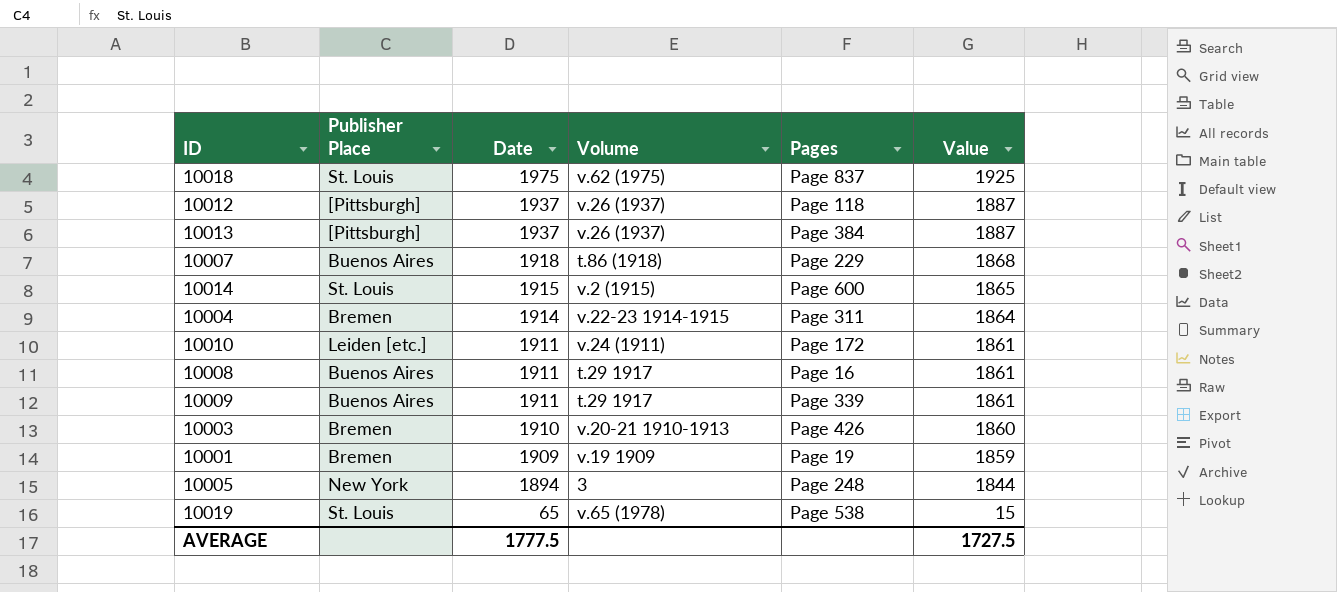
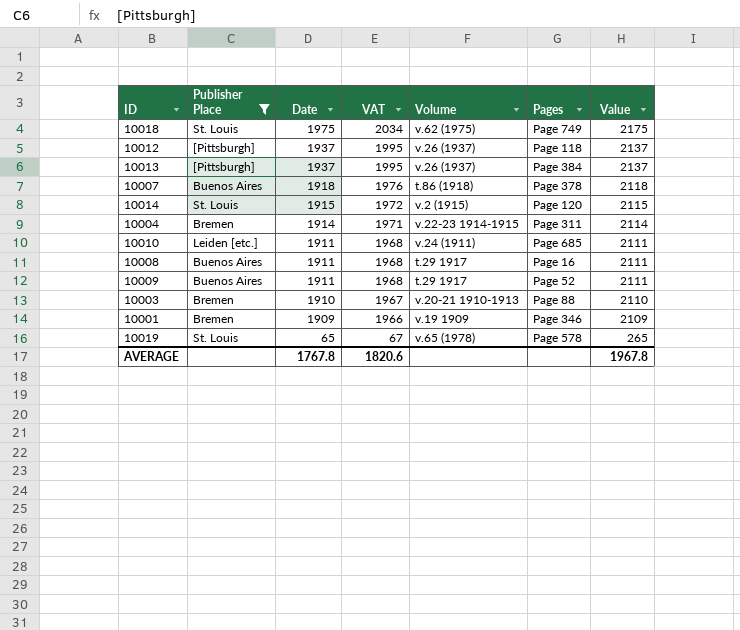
filter: none -> Publisher Place != New York
column VAT | formula: none -> [Date] * 1.03
column Value | formula: [Date] - 50 -> [Date] + 200
10018 | Pages: Page 837 -> Page 749
10007 | Pages: Page 229 -> Page 378
10014 | Pages: Page 600 -> Page 120
10010 | Pages: Page 172 -> Page 685
10009 | Pages: Page 339 -> Page 52
10003 | Pages: Page 426 -> Page 88
10001 | Pages: Page 19 -> Page 346
10019 | Pages: Page 538 -> Page 578
AVERAGE | Date: 1777.5 -> 1767.8
AVERAGE | Value: 1727.5 -> 1967.8

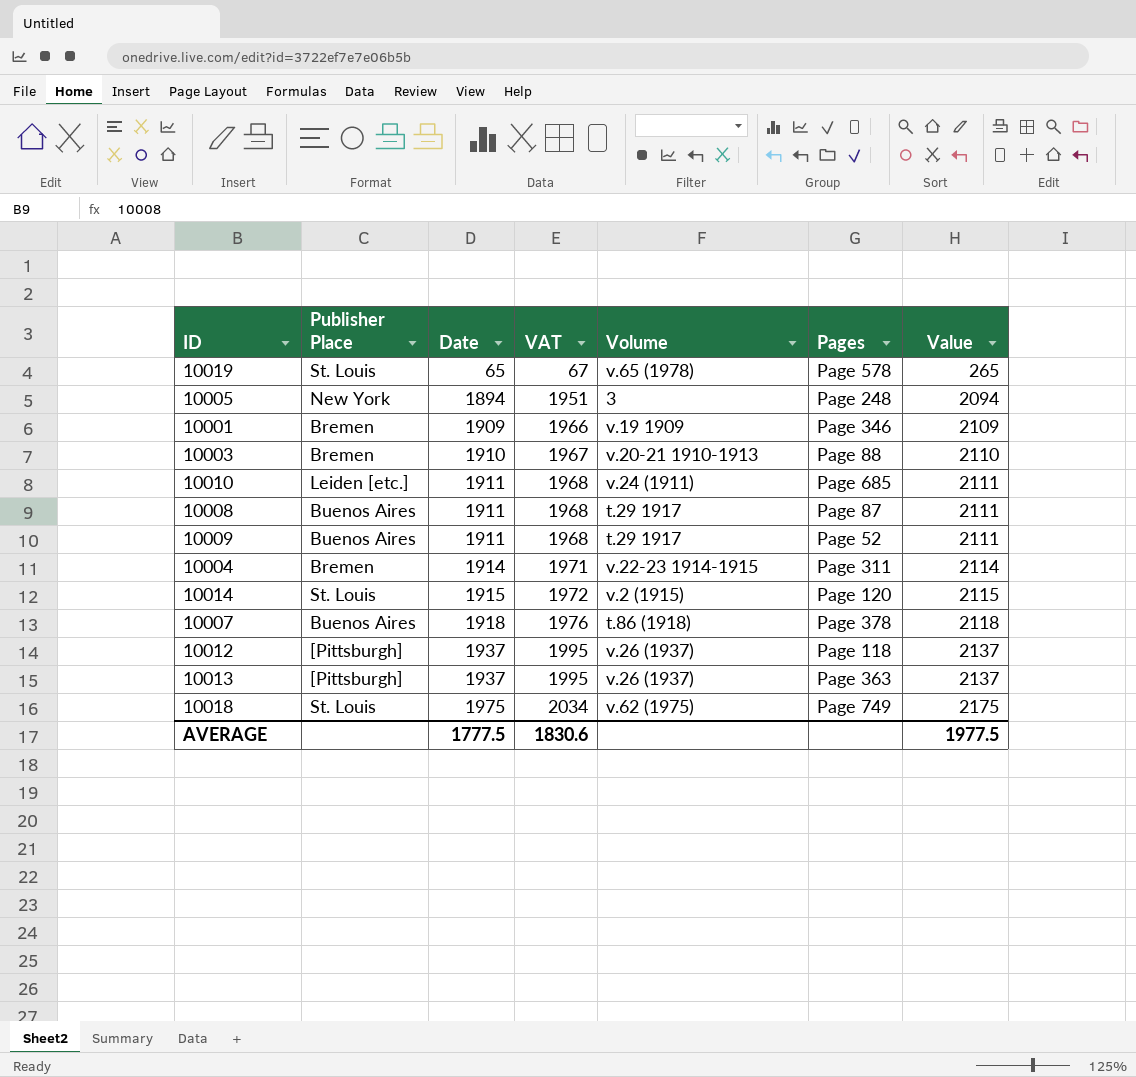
filter: Publisher Place != New York -> none
row order: Date descending -> Date ascending
10008 | Pages: Page 16 -> Page 87
10013 | Pages: Page 384 -> Page 363
AVERAGE | Date: 1767.8 -> 1777.5
AVERAGE | VAT: 1820.6 -> 1830.6
AVERAGE | Value: 1967.8 -> 1977.5

